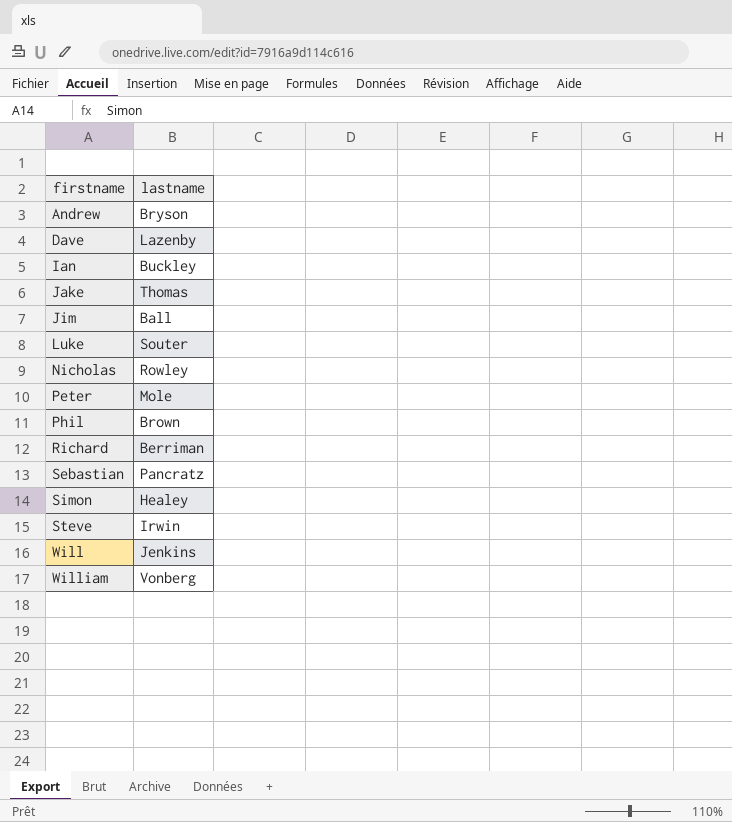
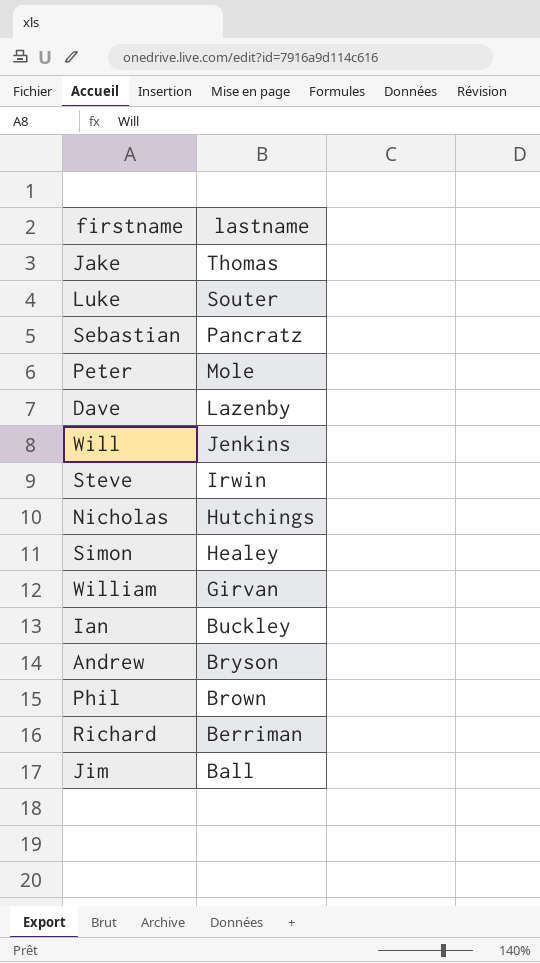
row order: firstname ascending -> lastname descending
Nicholas | lastname: Rowley -> Hutchings
William | lastname: Vonberg -> Girvan

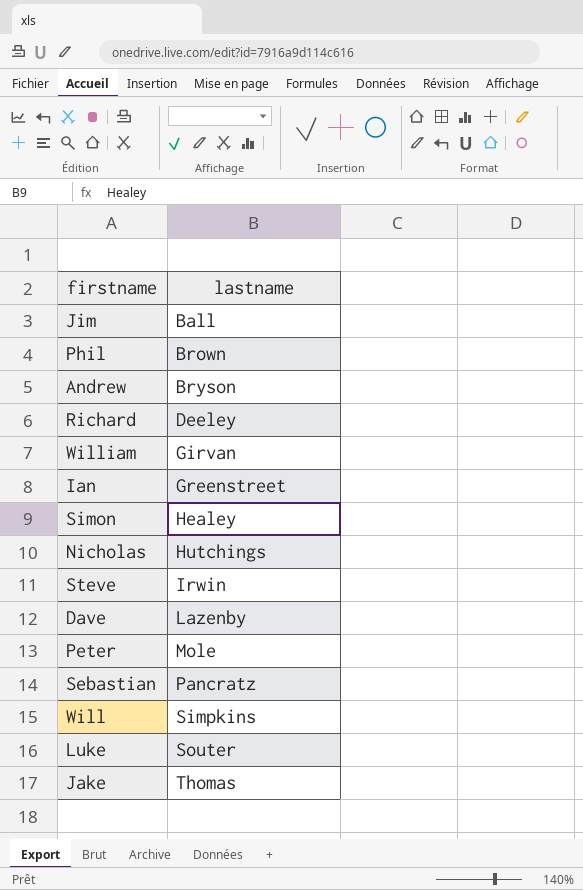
row order: lastname descending -> lastname ascending
Richard | lastname: Berriman -> Deeley
Ian | lastname: Buckley -> Greenstreet
Will | lastname: Jenkins -> Simpkins

